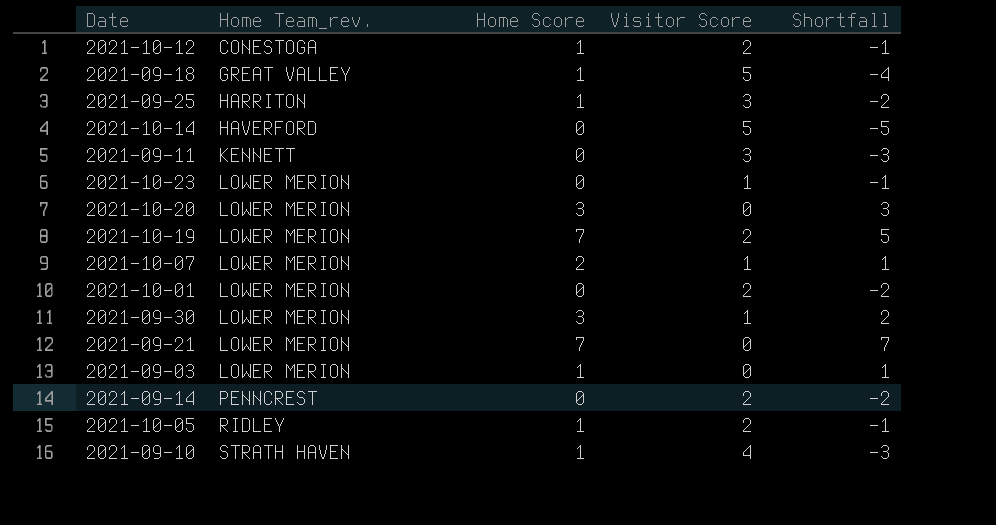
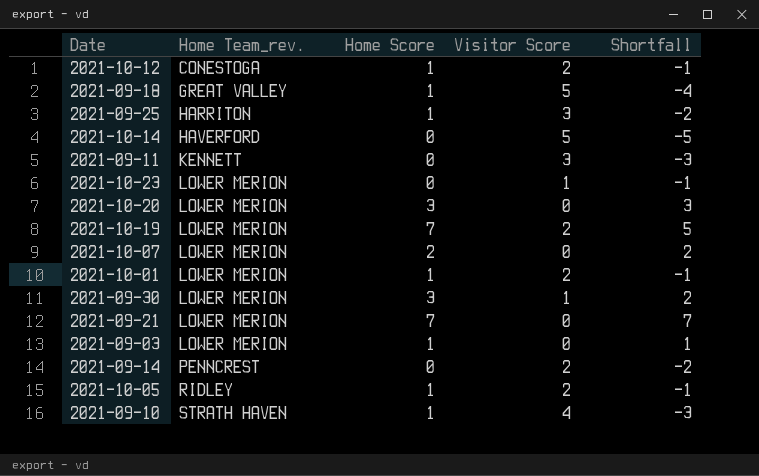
2021-10-07 | Visitor Score: 1 -> 0
2021-10-07 | Shortfall: 1 -> 2
2021-10-01 | Home Score: 0 -> 1
2021-10-01 | Shortfall: -2 -> -1

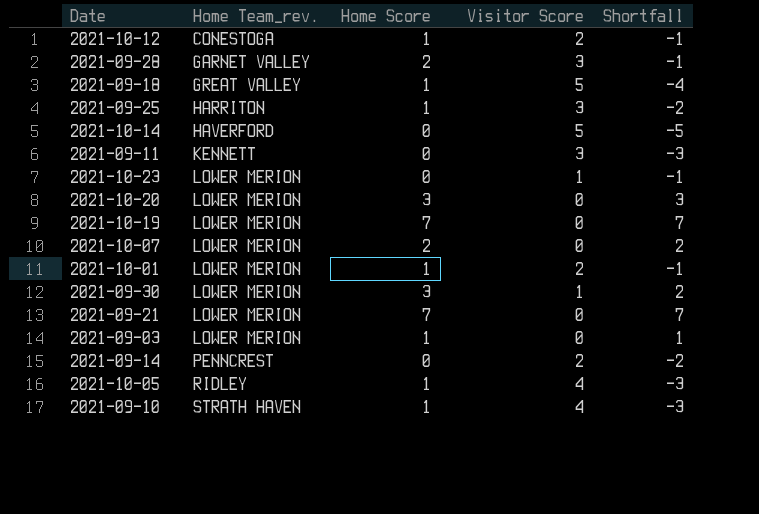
row 2021-09-28: none -> GARNET VALLEY | 2 | 3 | -1
2021-10-19 | Visitor Score: 2 -> 0
2021-10-19 | Shortfall: 5 -> 7
2021-10-05 | Visitor Score: 2 -> 4
2021-10-05 | Shortfall: -1 -> -3

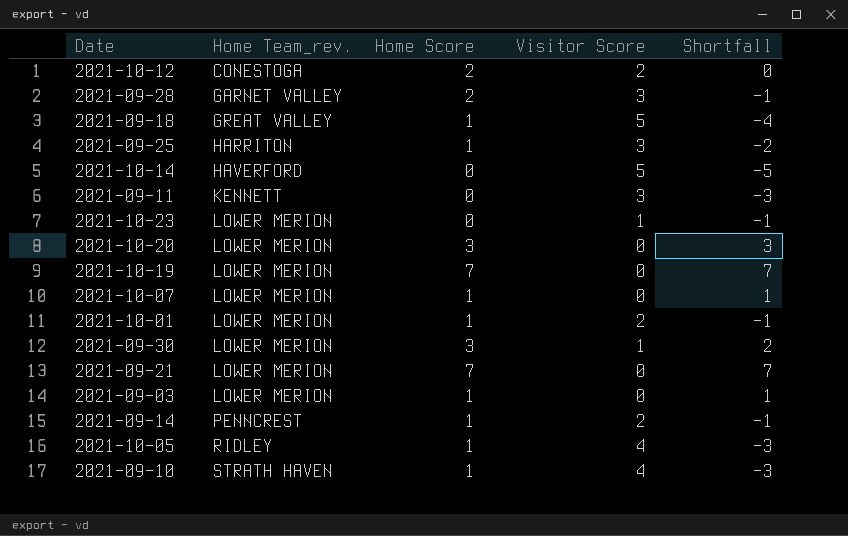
2021-10-12 | Home Score: 1 -> 2
2021-10-12 | Shortfall: -1 -> 0
2021-10-07 | Home Score: 2 -> 1
2021-10-07 | Shortfall: 2 -> 1
2021-09-14 | Home Score: 0 -> 1
2021-09-14 | Shortfall: -2 -> -1

